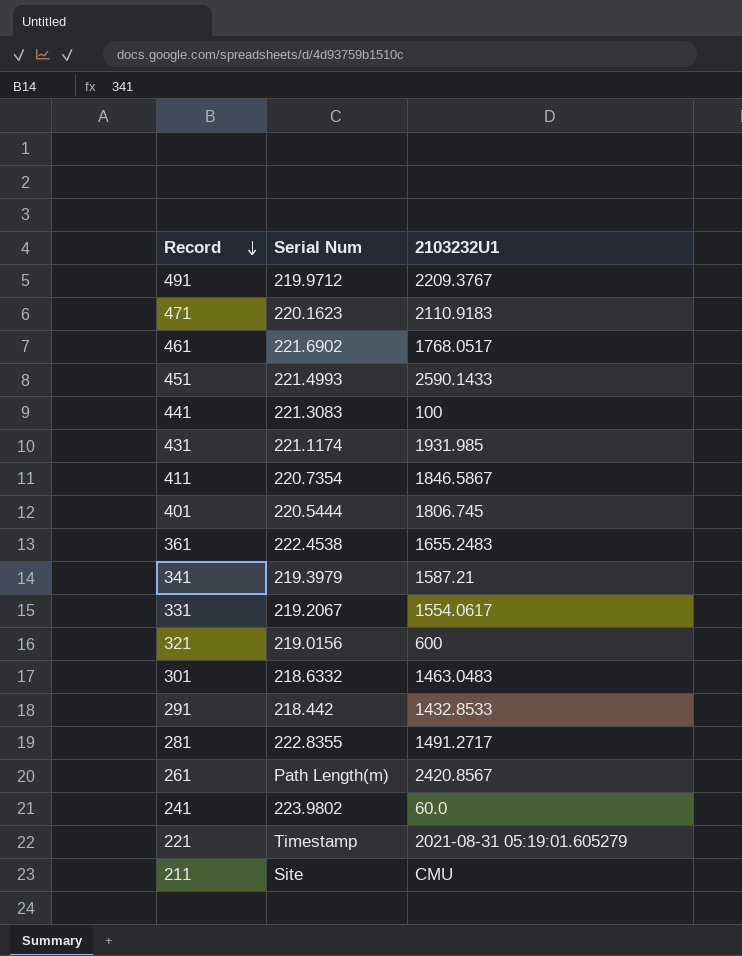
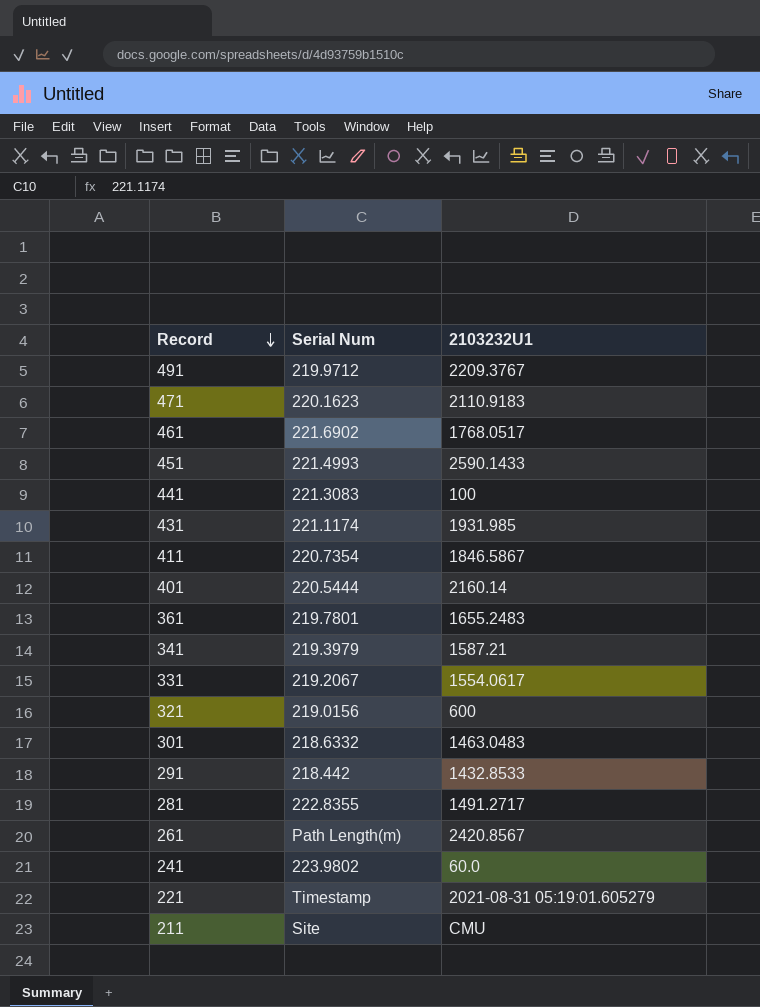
401 | 2103232U1: 1806.745 -> 2160.14
361 | Serial Num: 222.4538 -> 219.7801

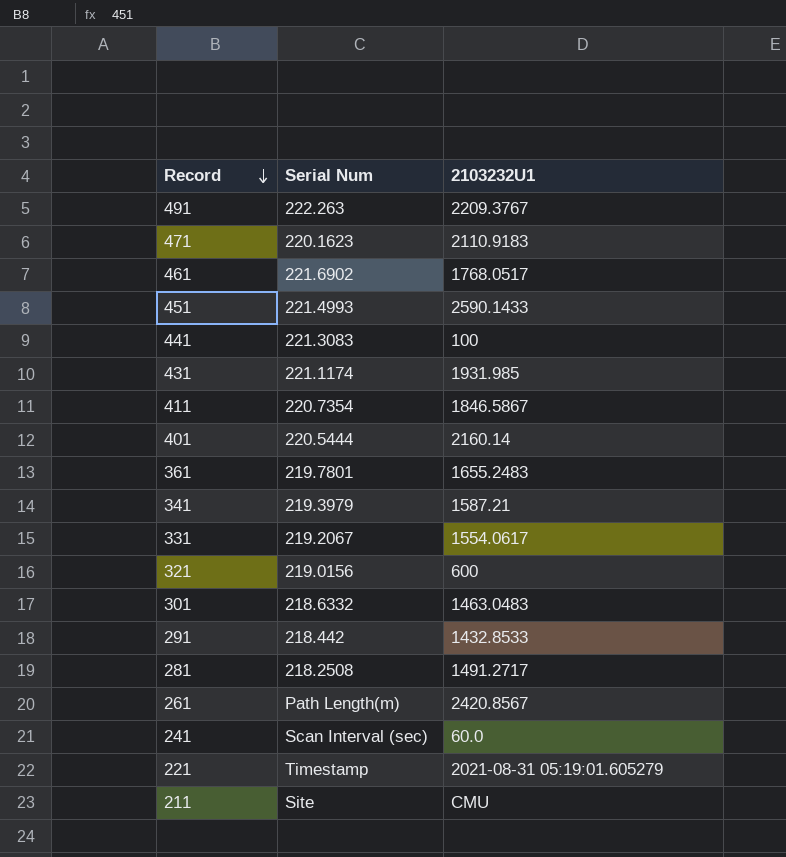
491 | Serial Num: 219.9712 -> 222.263
281 | Serial Num: 222.8355 -> 218.2508
241 | Serial Num: 223.9802 -> Scan Interval (sec)

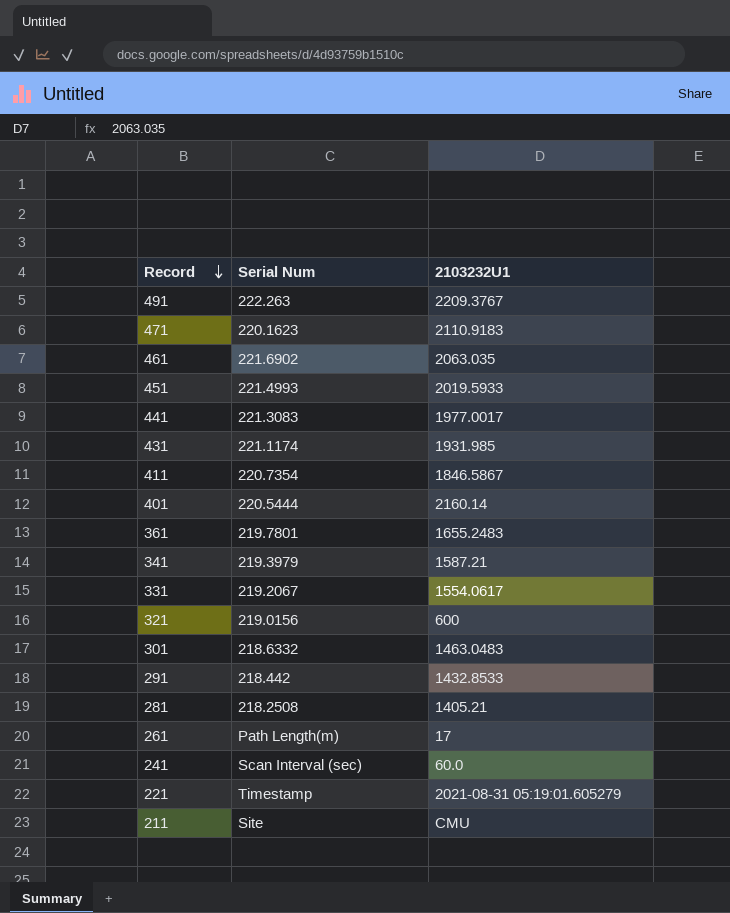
461 | 2103232U1: 1768.0517 -> 2063.035
451 | 2103232U1: 2590.1433 -> 2019.5933
441 | 2103232U1: 100 -> 1977.0017
281 | 2103232U1: 1491.2717 -> 1405.21
261 | 2103232U1: 2420.8567 -> 17

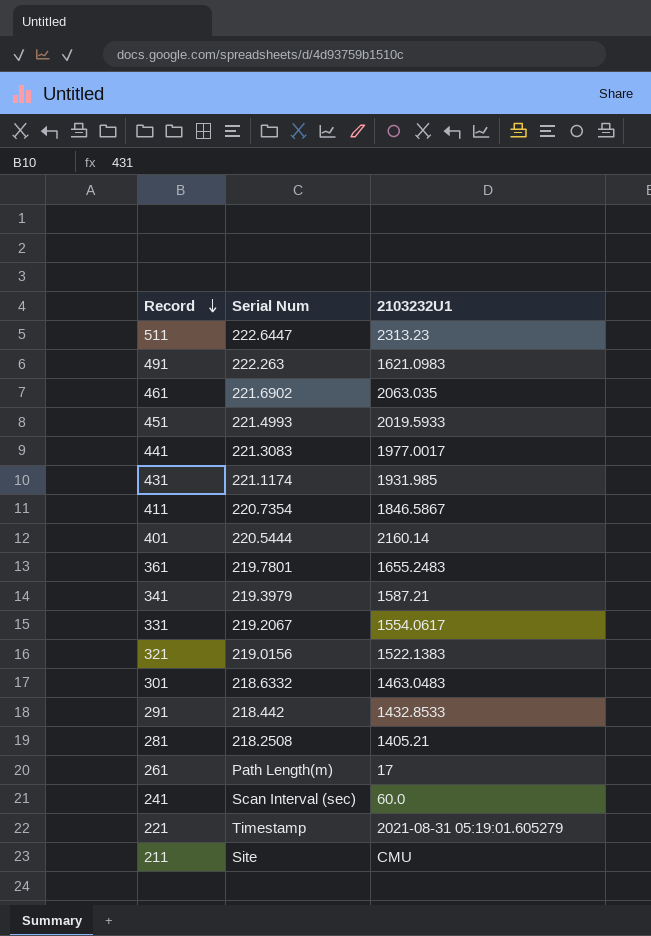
row 471: 220.1623 | 2110.9183 -> none
row 511: none -> 222.6447 | 2313.23
491 | 2103232U1: 2209.3767 -> 1621.0983
321 | 2103232U1: 600 -> 1522.1383

